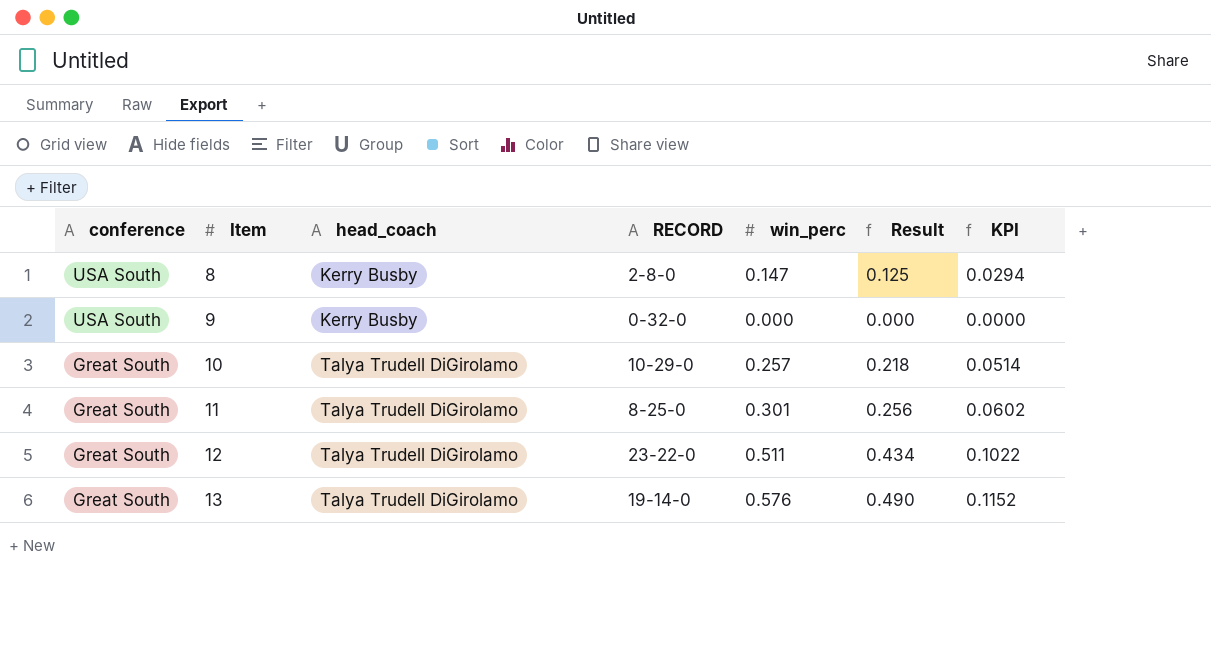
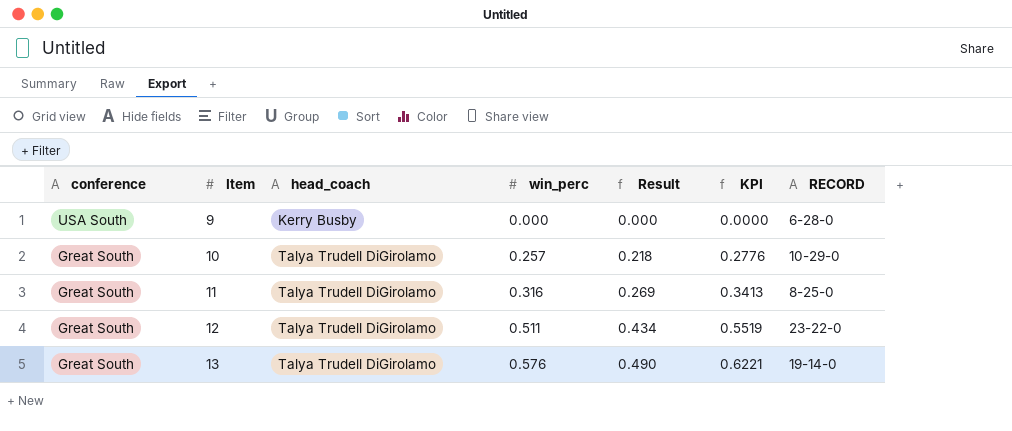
column KPI | formula: [win_perc] * 0.2 -> [win_perc] * 1.08
column RECORD | position: 4 -> 7
row 8: USA South | Kerry Busby | 2-8-0 | 0.147 | 0.125 | 0.0294 -> none
9 | RECORD: 0-32-0 -> 6-28-0
11 | win_perc: 0.301 -> 0.316
11 | Result: 0.256 -> 0.269

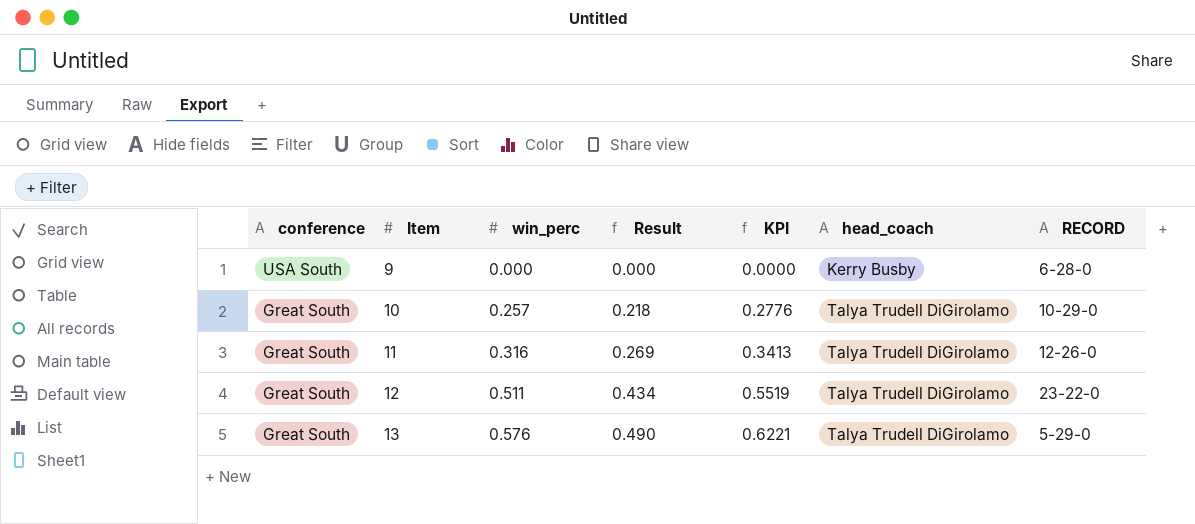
column head_coach | position: 3 -> 6
11 | RECORD: 8-25-0 -> 12-26-0
13 | RECORD: 19-14-0 -> 5-29-0

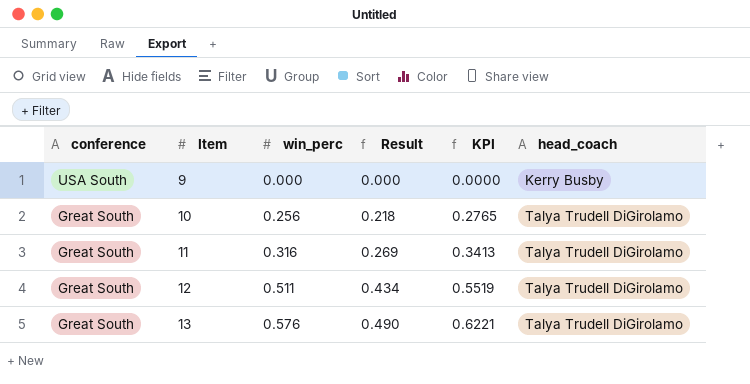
column RECORD | position: 7 -> none
10 | win_perc: 0.257 -> 0.256
10 | KPI: 0.2776 -> 0.2765

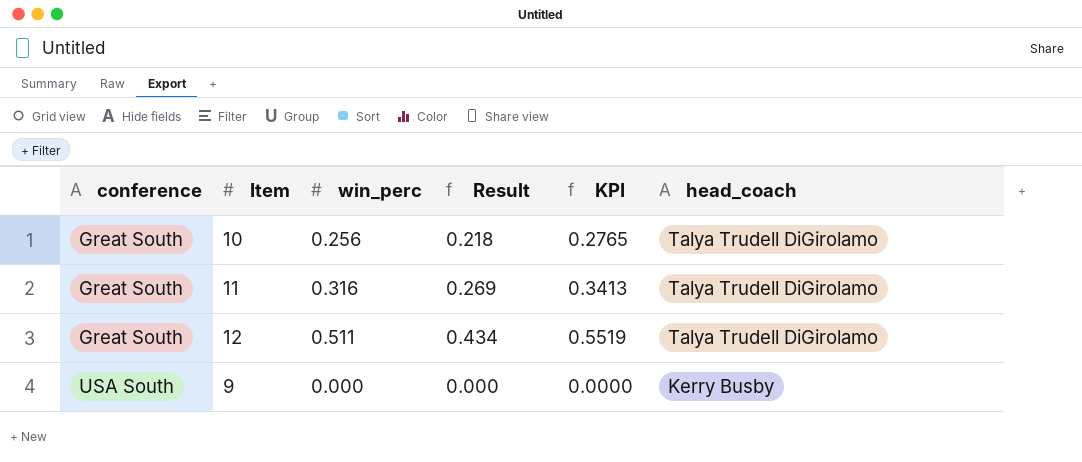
row order: conference descending -> conference ascending
row 13: Great South | 0.576 | 0.490 | 0.6221 | Talya Trudell DiGirolamo -> none

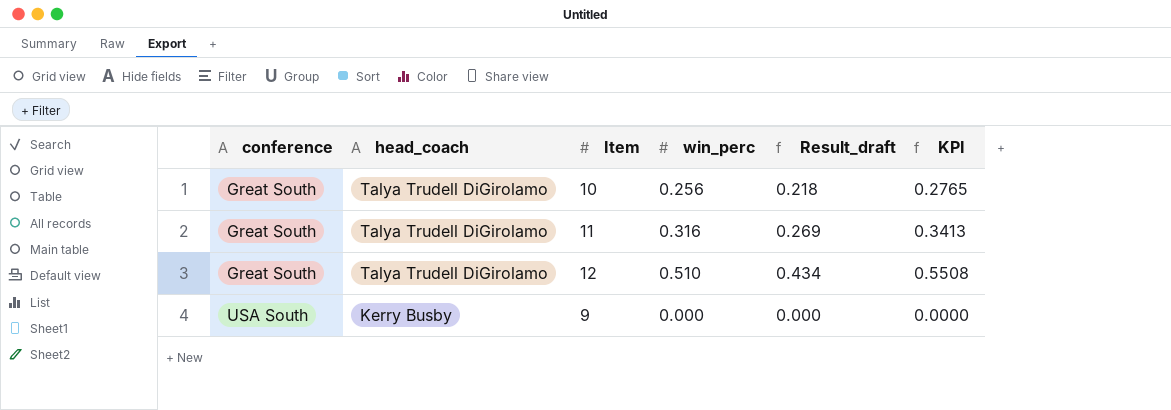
column head_coach | position: 6 -> 2
column name: Result -> Result_draft
12 | win_perc: 0.511 -> 0.510
12 | KPI: 0.5519 -> 0.5508

